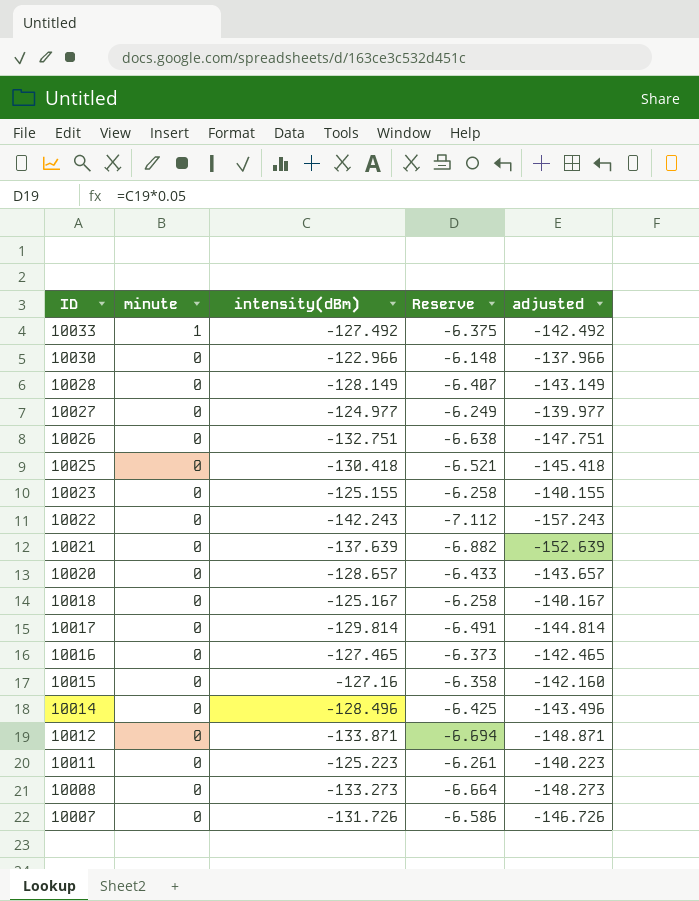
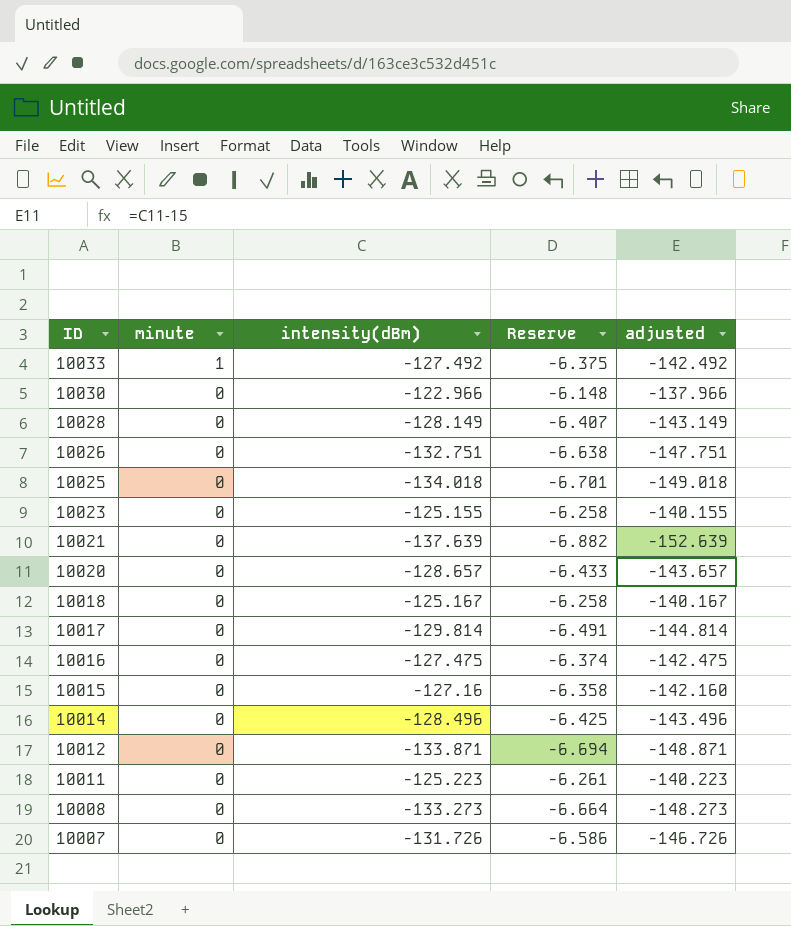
row 10027: 0 | -124.977 | -6.249 | -139.977 -> none
row 10022: 0 | -142.243 | -7.112 | -157.243 -> none
10025 | intensity(dBm): -130.418 -> -134.018
10025 | Reserve: -6.521 -> -6.701
10025 | adjusted: -145.418 -> -149.018
10016 | intensity(dBm): -127.465 -> -127.475
10016 | Reserve: -6.373 -> -6.374
10016 | adjusted: -142.465 -> -142.475

